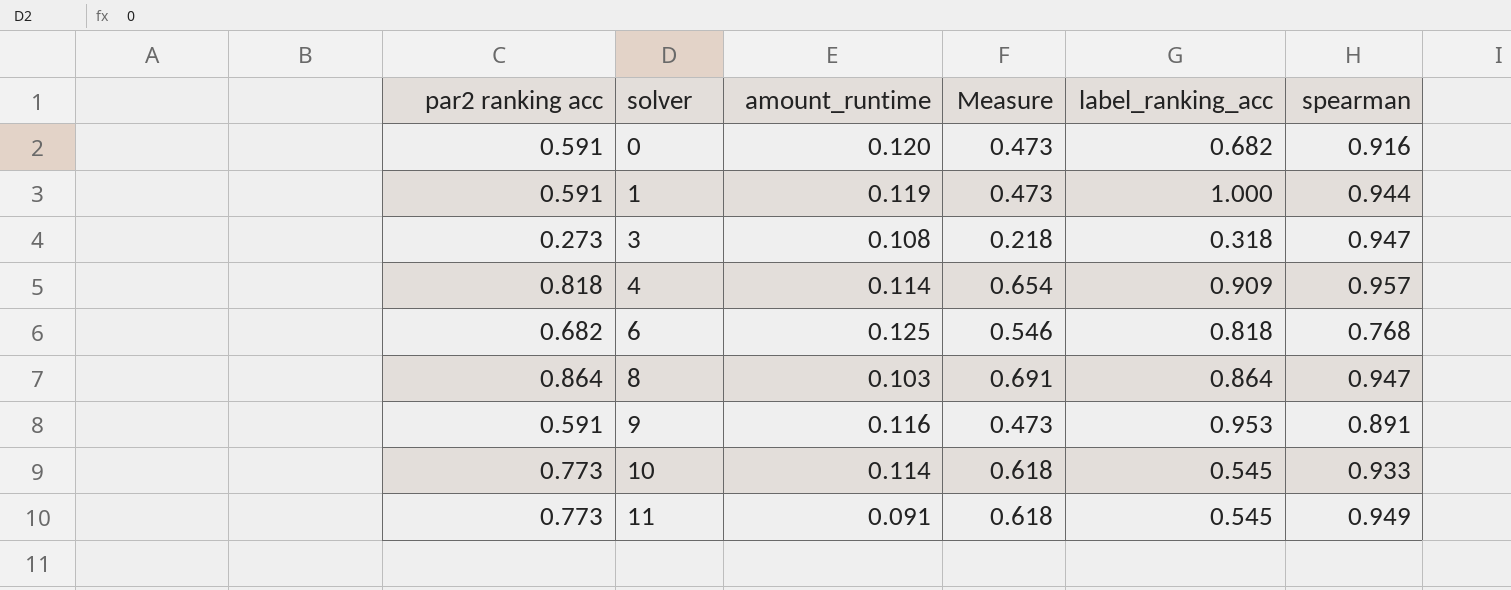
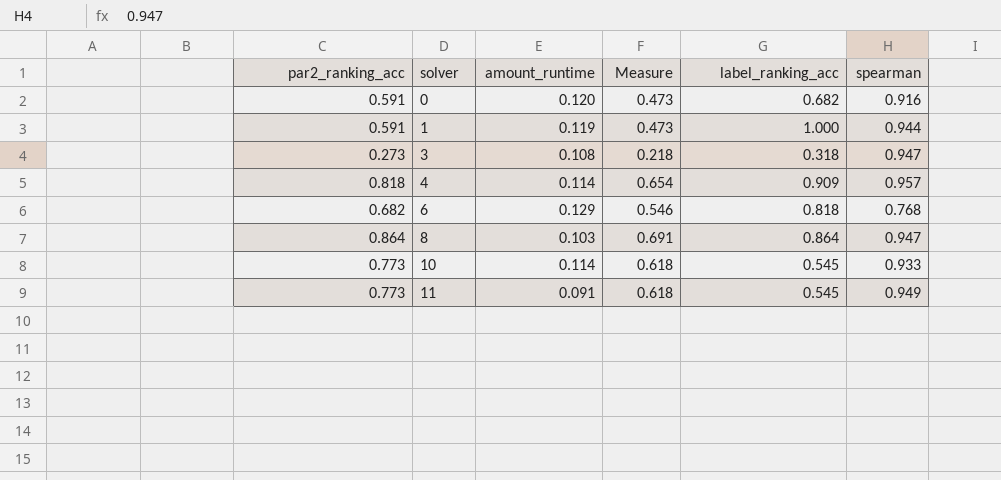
column name: par2 ranking acc -> par2_ranking_acc
row 9: 0.591 | 0.116 | 0.473 | 0.953 | 0.891 -> none
6 | amount_runtime: 0.125 -> 0.129

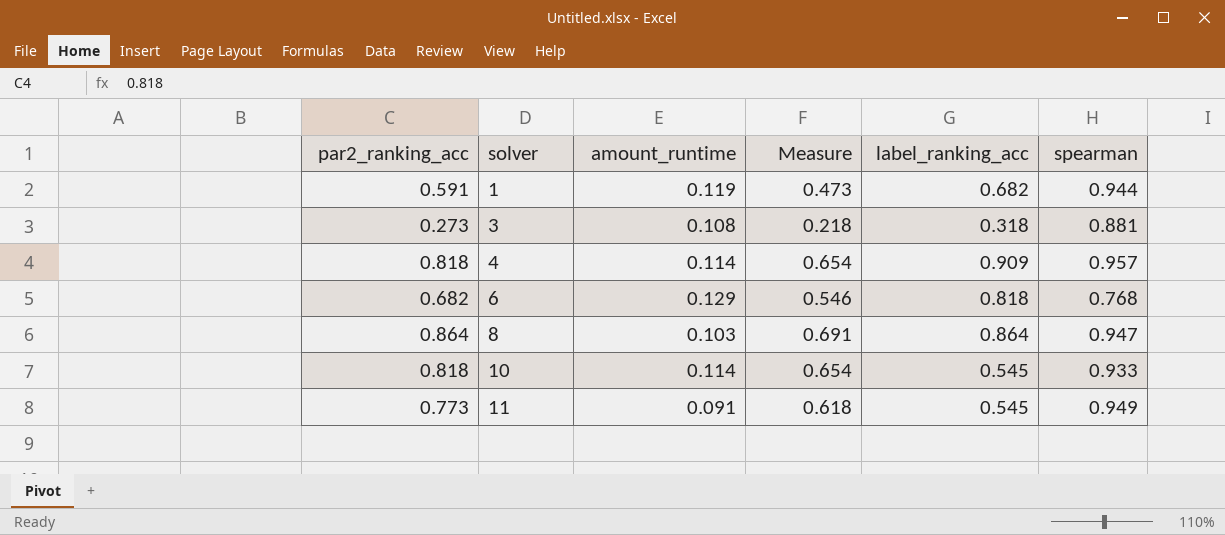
row 0: 0.591 | 0.120 | 0.473 | 0.682 | 0.916 -> none
1 | label_ranking_acc: 1.000 -> 0.682
3 | spearman: 0.947 -> 0.881
10 | par2_ranking_acc: 0.773 -> 0.818
10 | Measure: 0.618 -> 0.654

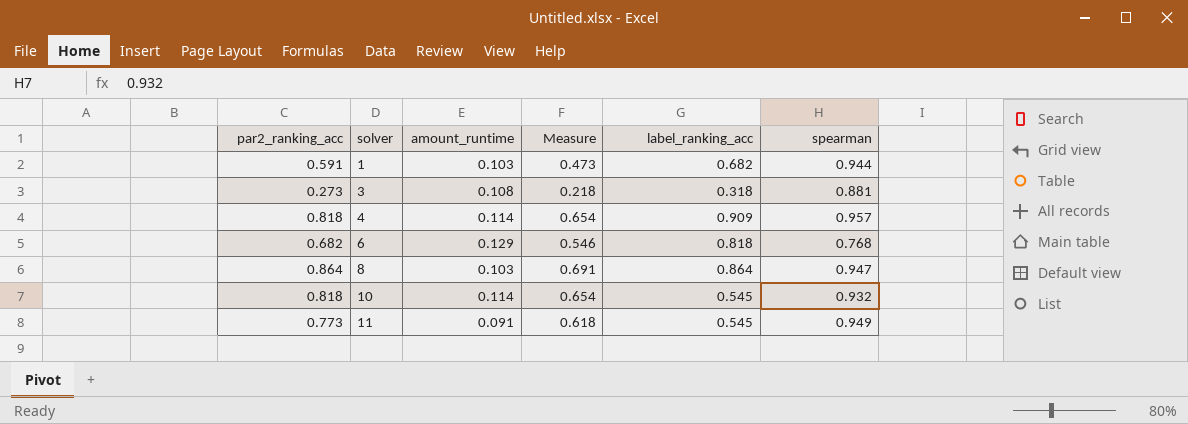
1 | amount_runtime: 0.119 -> 0.103
10 | spearman: 0.933 -> 0.932

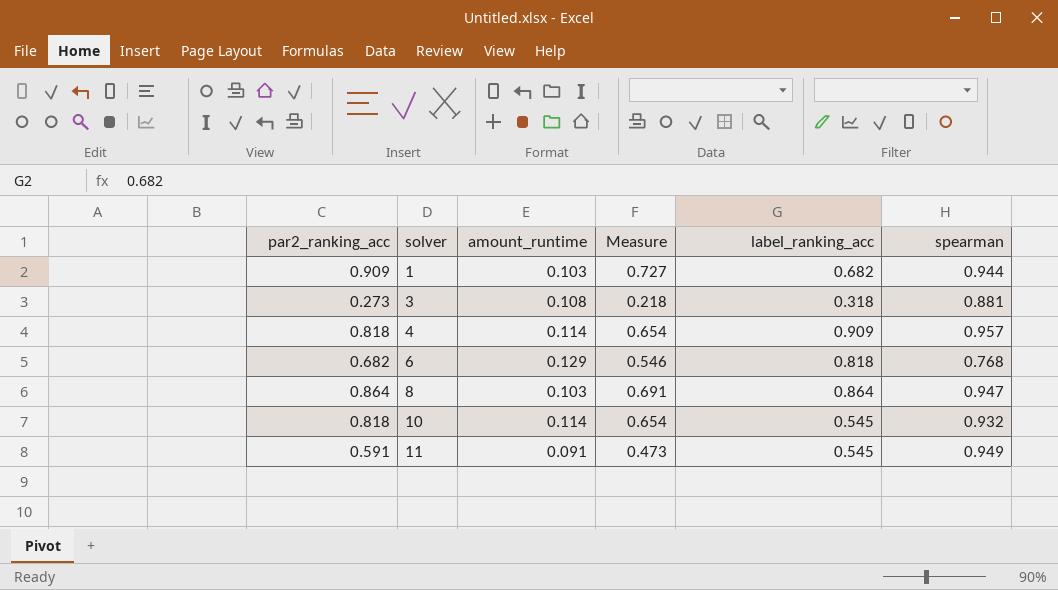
1 | par2_ranking_acc: 0.591 -> 0.909
1 | Measure: 0.473 -> 0.727
11 | par2_ranking_acc: 0.773 -> 0.591
11 | Measure: 0.618 -> 0.473

